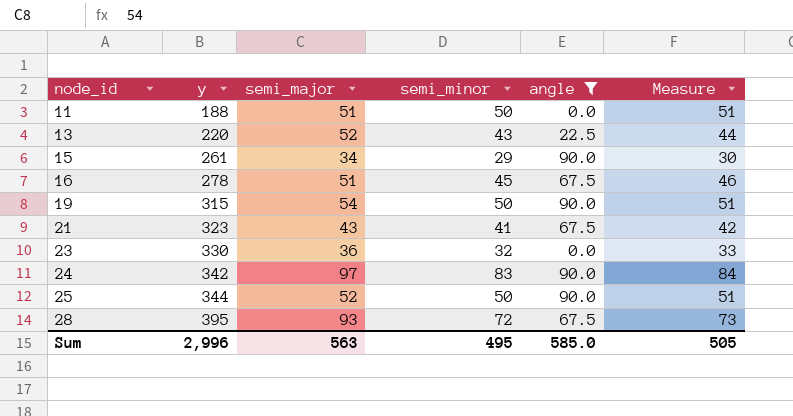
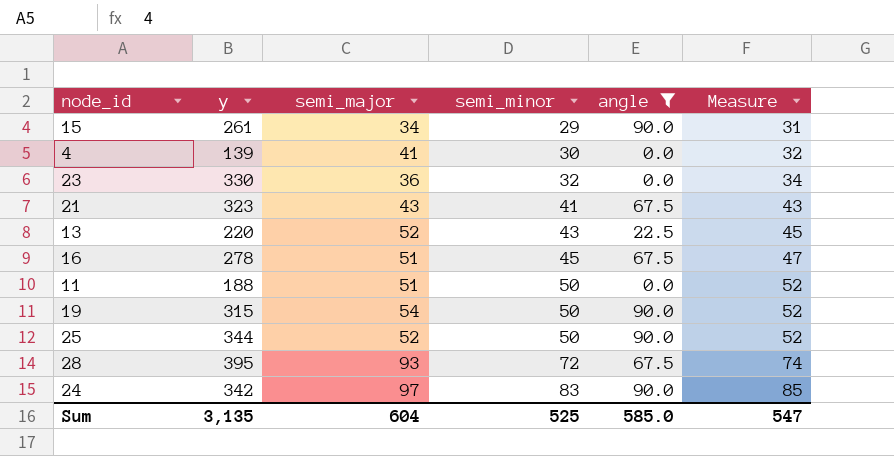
row order: node_id ascending -> semi_minor ascending
column Measure | formula: [semi_minor] + 1 -> [semi_minor] + 2
row 4: none -> 139 | 41 | 30 | 0.0 | 32
Sum | y: 2,996 -> 3,135
Sum | semi_major: 563 -> 604
Sum | semi_minor: 495 -> 525
Sum | Measure: 505 -> 547

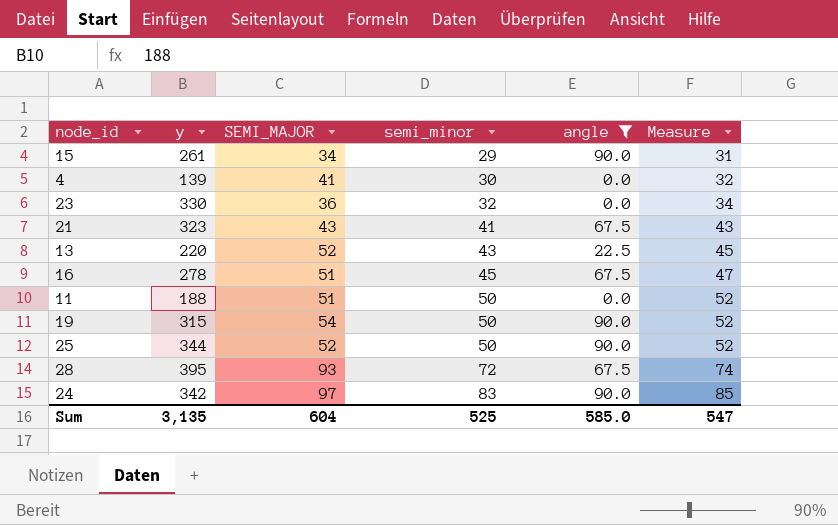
column name: semi_major -> SEMI_MAJOR

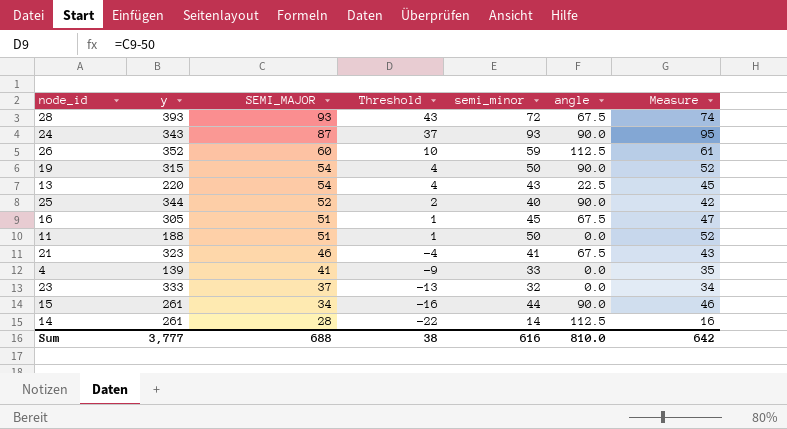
filter: angle != 112.5 -> none
row order: semi_minor ascending -> SEMI_MAJOR descending
column Threshold | formula: none -> [SEMI_MAJOR] - 50
28 | y: 395 -> 393
24 | y: 342 -> 343
24 | SEMI_MAJOR: 97 -> 87
24 | semi_minor: 83 -> 93
24 | Measure: 85 -> 95
13 | SEMI_MAJOR: 52 -> 54
25 | semi_minor: 50 -> 40
25 | Measure: 52 -> 42
16 | y: 278 -> 305
21 | SEMI_MAJOR: 43 -> 46
4 | semi_minor: 30 -> 33
4 | Measure: 32 -> 35
23 | y: 330 -> 333
23 | SEMI_MAJOR: 36 -> 37
15 | semi_minor: 29 -> 44
15 | Measure: 31 -> 46
Sum | y: 3,135 -> 3,777
Sum | SEMI_MAJOR: 604 -> 688
Sum | semi_minor: 525 -> 616
Sum | angle: 585.0 -> 810.0
Sum | Measure: 547 -> 642

